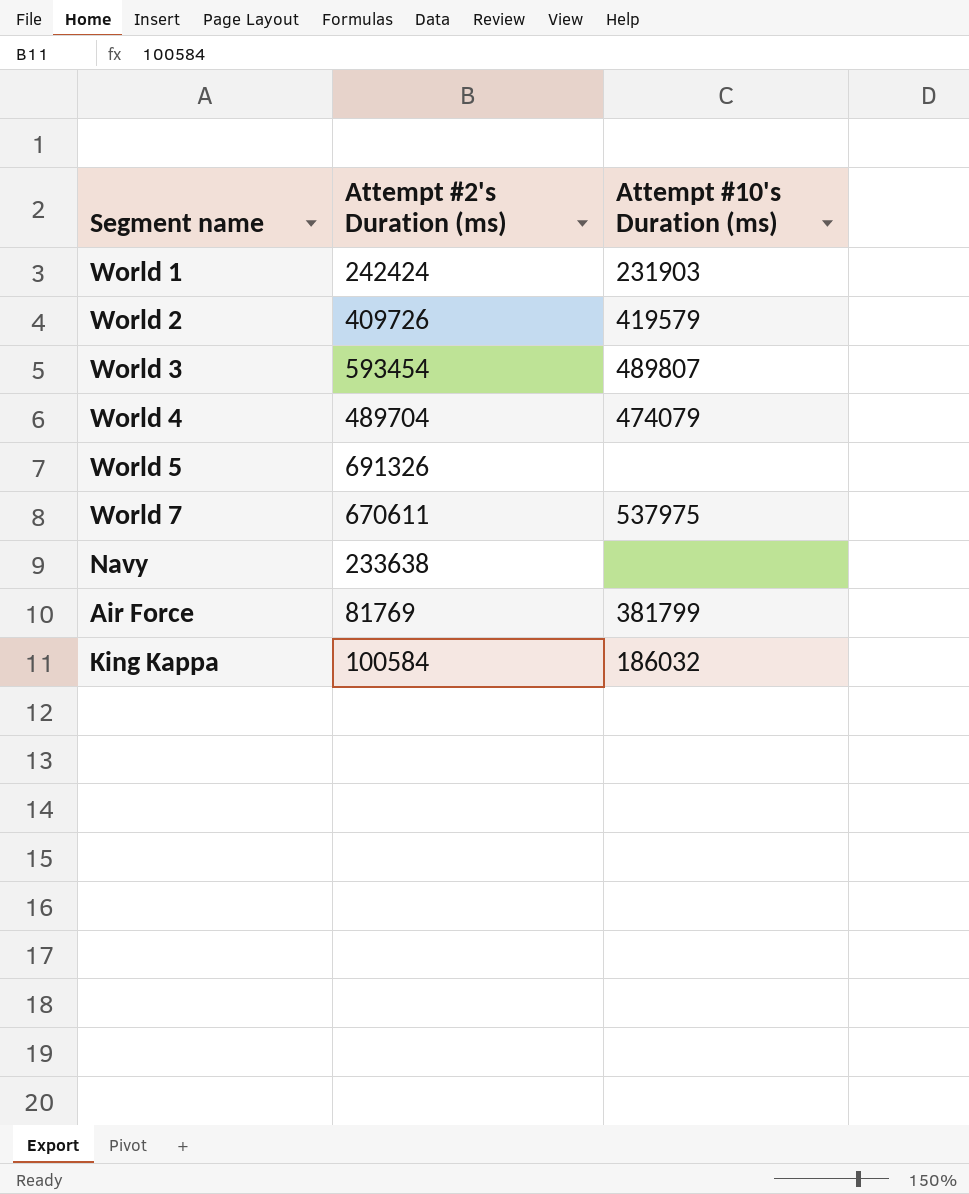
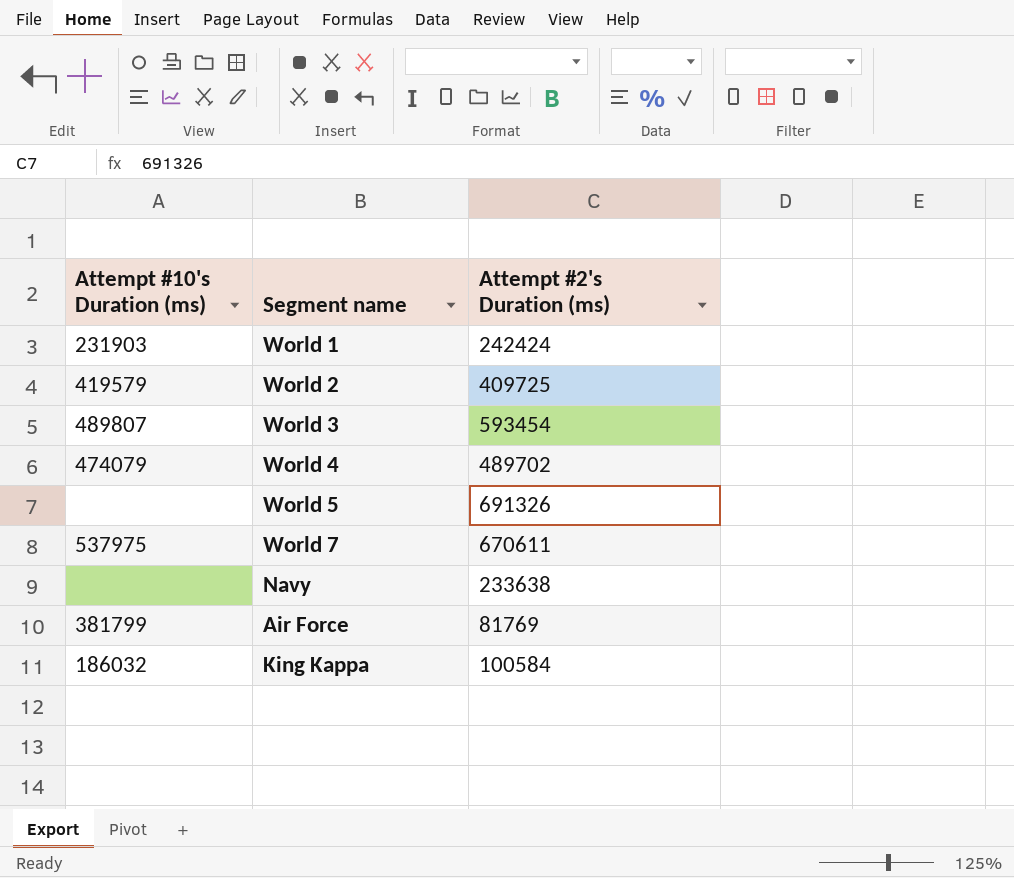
column Attempt #10's Duration (ms) | position: 3 -> 1
World 2 | Attempt #2's Duration (ms): 409726 -> 409725
World 4 | Attempt #2's Duration (ms): 489704 -> 489702

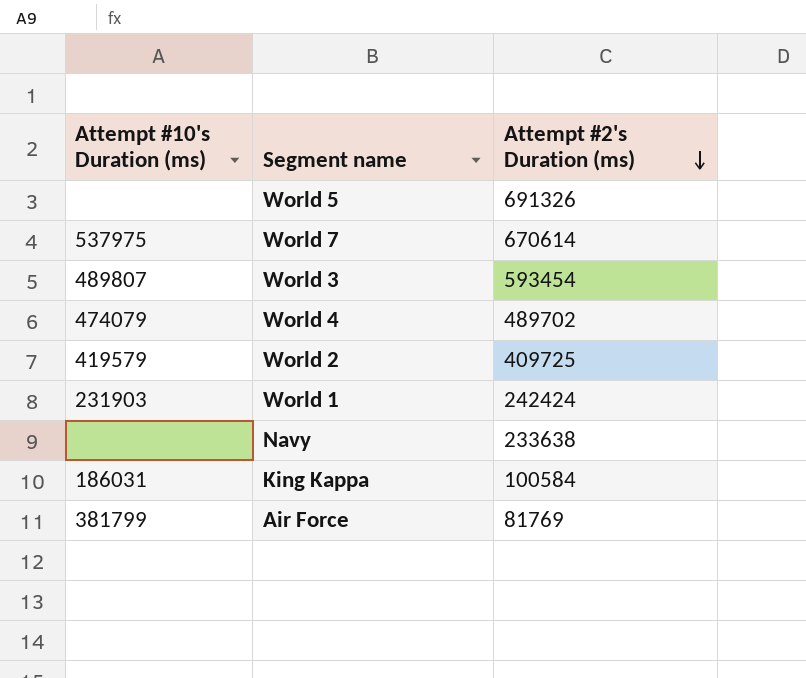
row order: none -> Attempt #2's Duration (ms) descending
World 7 | Attempt #2's Duration (ms): 670611 -> 670614
King Kappa | Attempt #10's Duration (ms): 186032 -> 186031

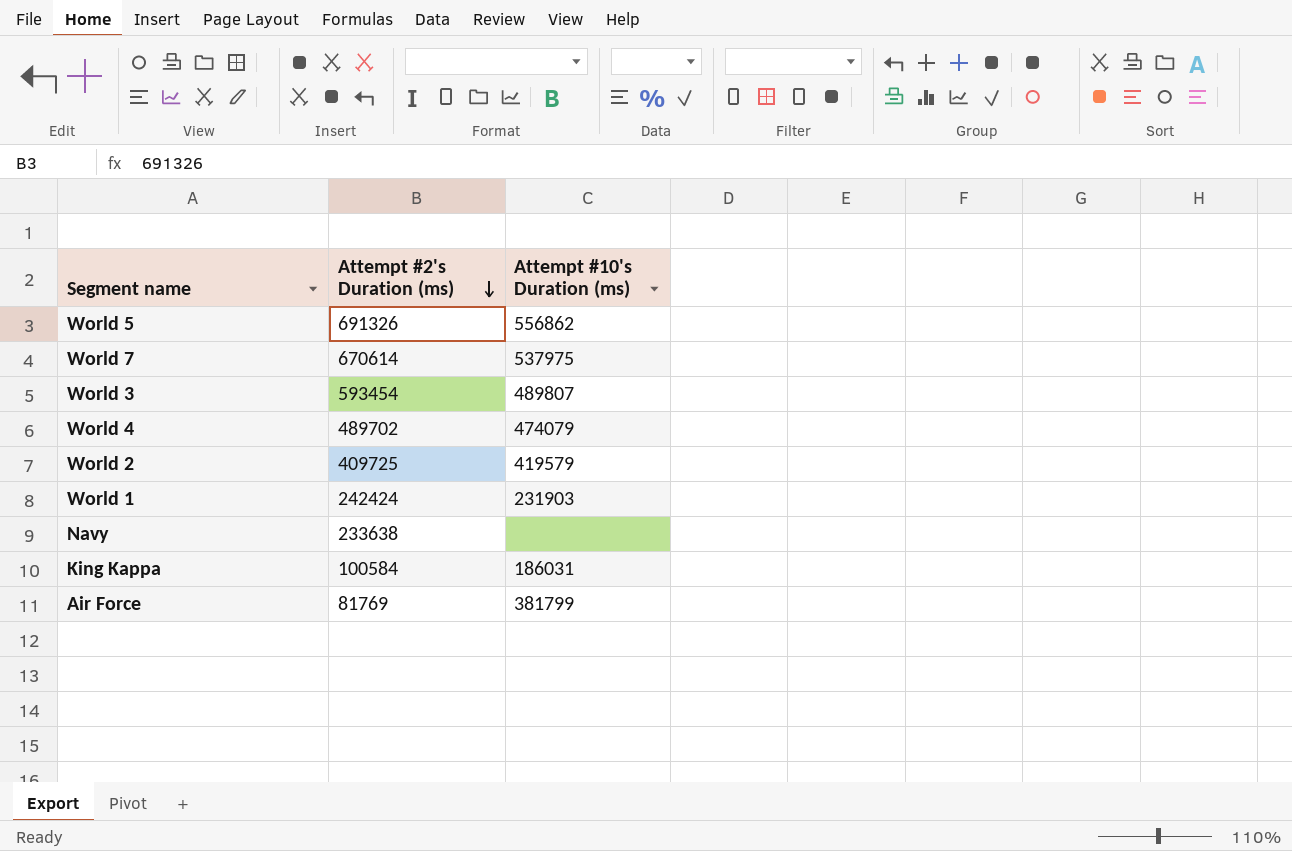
column Attempt #10's Duration (ms) | position: 1 -> 3
World 5 | Attempt #10's Duration (ms): none -> 556862

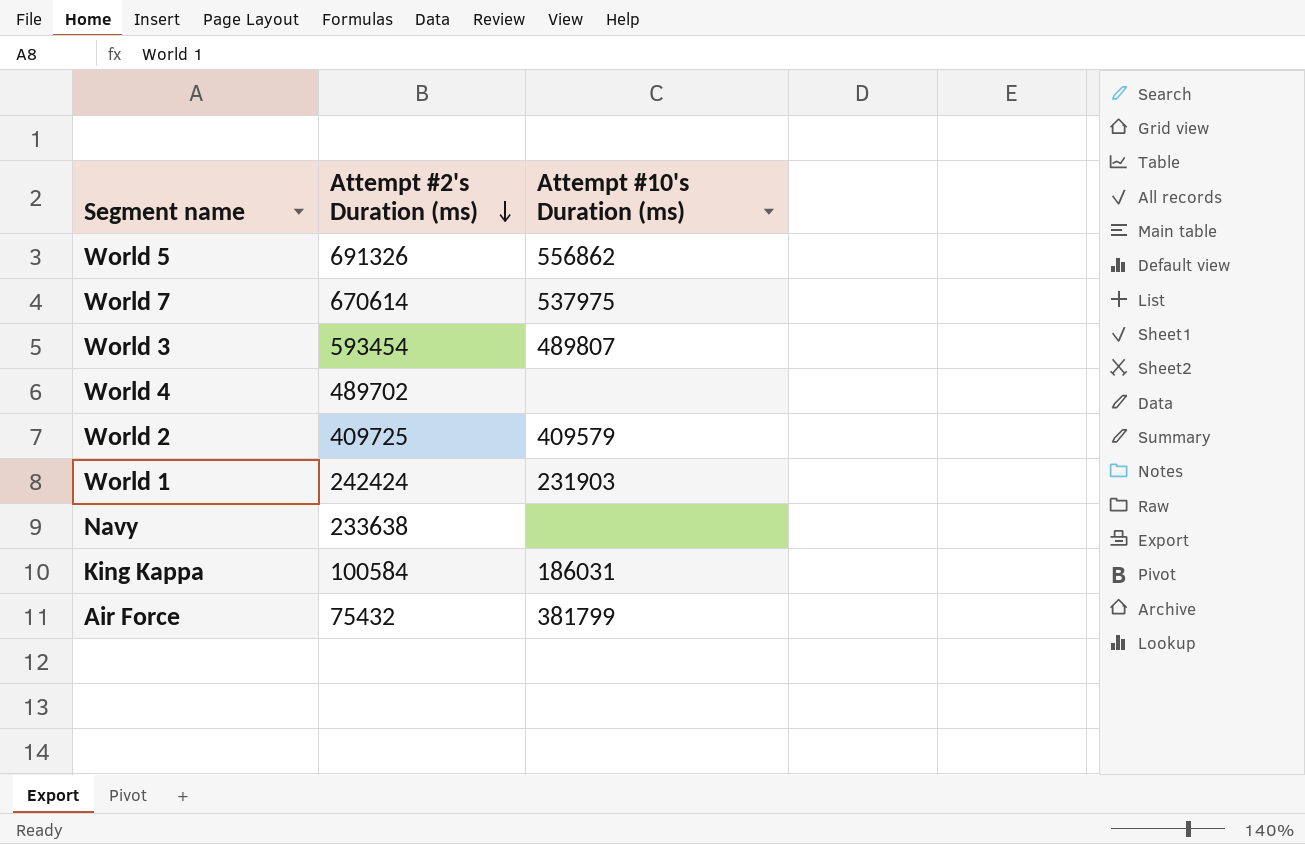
World 4 | Attempt #10's Duration (ms): 474079 -> none
World 2 | Attempt #10's Duration (ms): 419579 -> 409579
Air Force | Attempt #2's Duration (ms): 81769 -> 75432

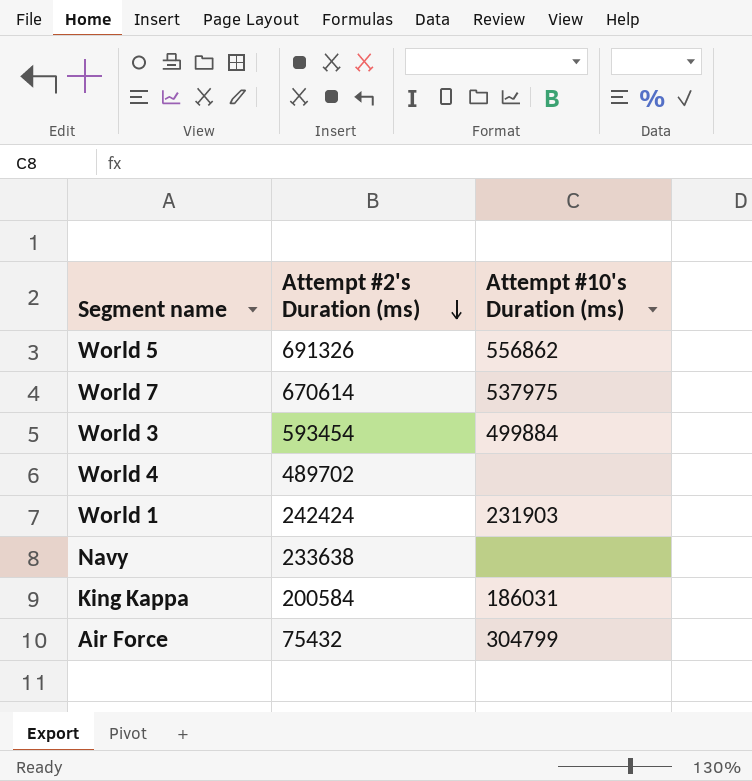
row World 2: 409725 | 409579 -> none
World 3 | Attempt #10's Duration (ms): 489807 -> 499884
King Kappa | Attempt #2's Duration (ms): 100584 -> 200584
Air Force | Attempt #10's Duration (ms): 381799 -> 304799

